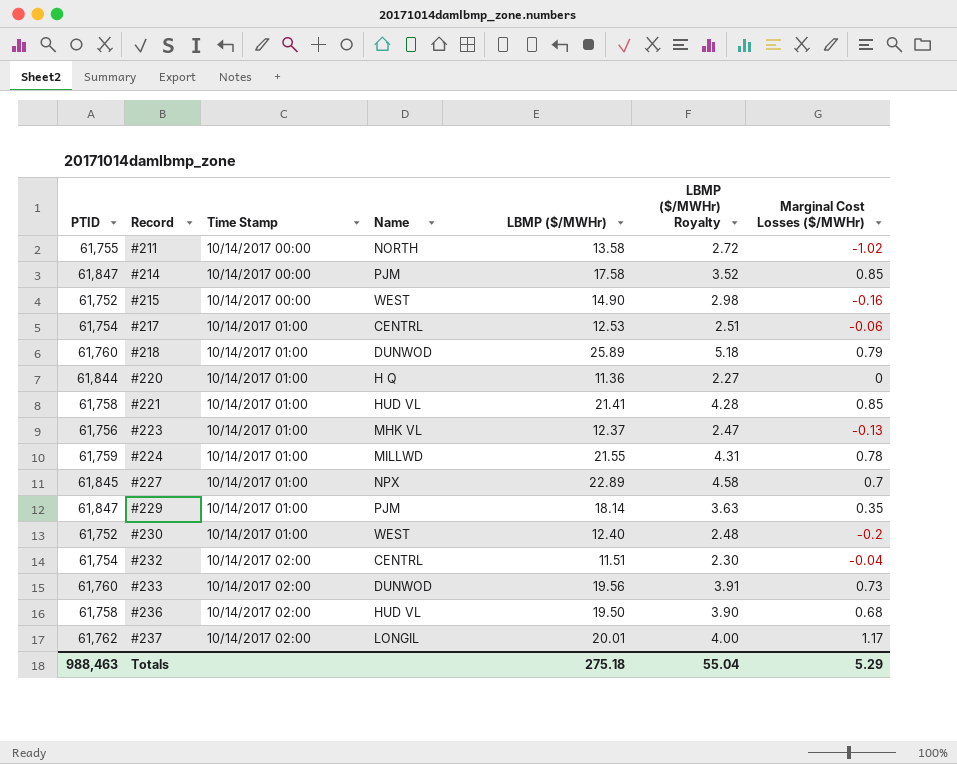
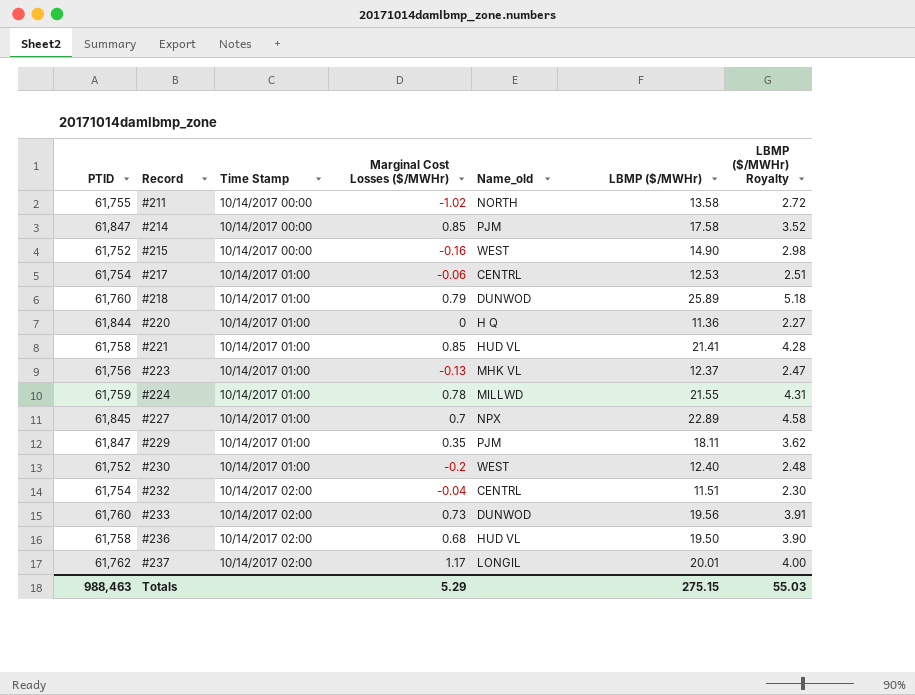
column Marginal Cost Losses ($/MWHr) | position: 7 -> 4
column name: Name -> Name_old
#229 | LBMP ($/MWHr): 18.14 -> 18.11
#229 | LBMP ($/MWHr) Royalty: 3.63 -> 3.62
Totals | LBMP ($/MWHr): 275.18 -> 275.15
Totals | LBMP ($/MWHr) Royalty: 55.04 -> 55.03

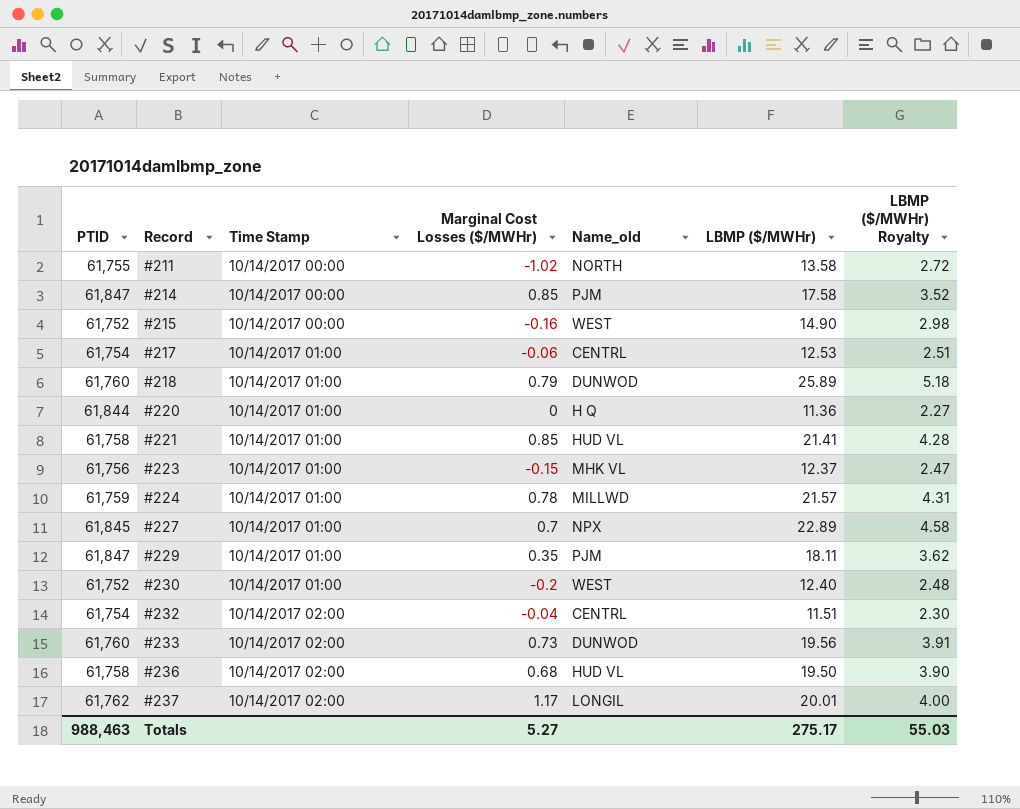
#223 | Marginal Cost Losses ($/MWHr): -0.13 -> -0.15
#224 | LBMP ($/MWHr): 21.55 -> 21.57
Totals | Marginal Cost Losses ($/MWHr): 5.29 -> 5.27
Totals | LBMP ($/MWHr): 275.15 -> 275.17

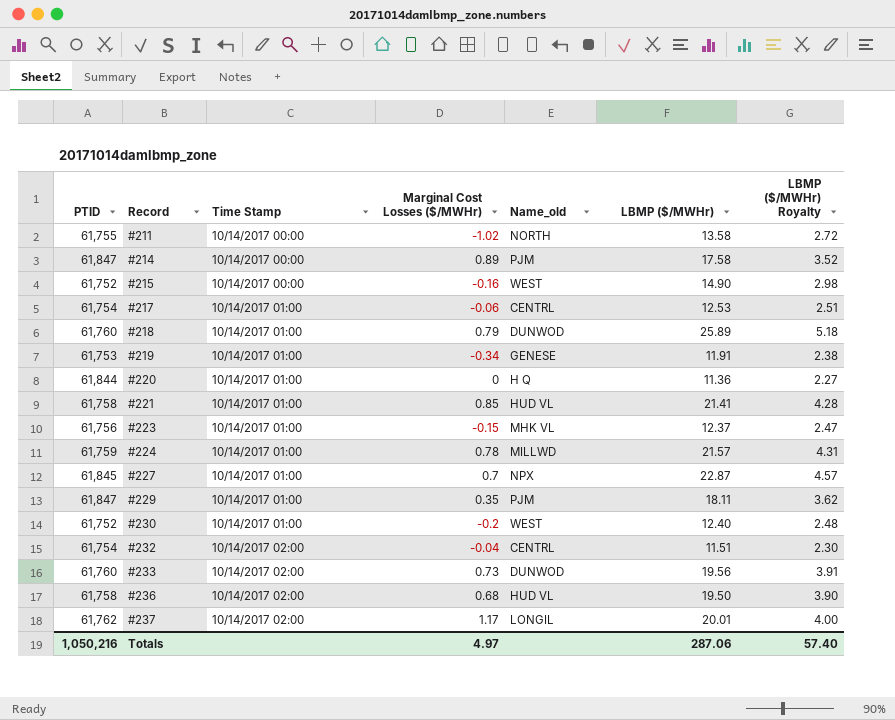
#214 | Marginal Cost Losses ($/MWHr): 0.85 -> 0.89
row #219: none -> 61,753 | 10/14/2017 01:00 | -0.34 | GENESE | 11.91 | 2.38
#227 | LBMP ($/MWHr): 22.89 -> 22.87
#227 | LBMP ($/MWHr) Royalty: 4.58 -> 4.57
Totals | PTID: 988,463 -> 1,050,216
Totals | Marginal Cost Losses ($/MWHr): 5.27 -> 4.97
Totals | LBMP ($/MWHr): 275.17 -> 287.06
Totals | LBMP ($/MWHr) Royalty: 55.03 -> 57.40

